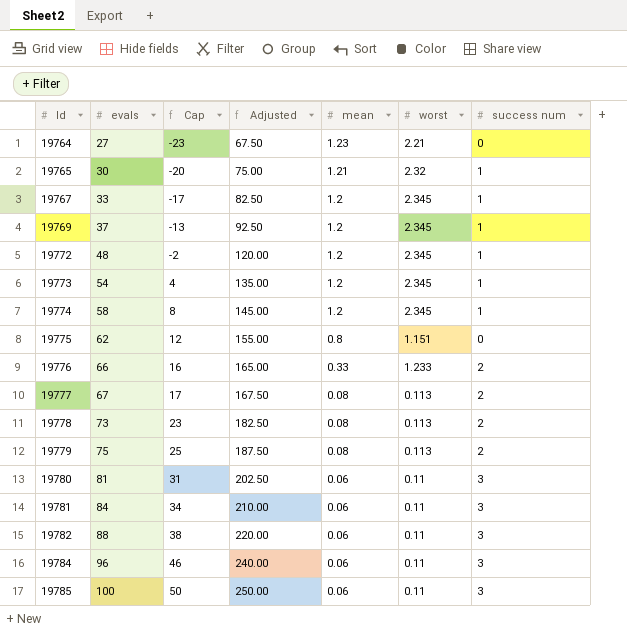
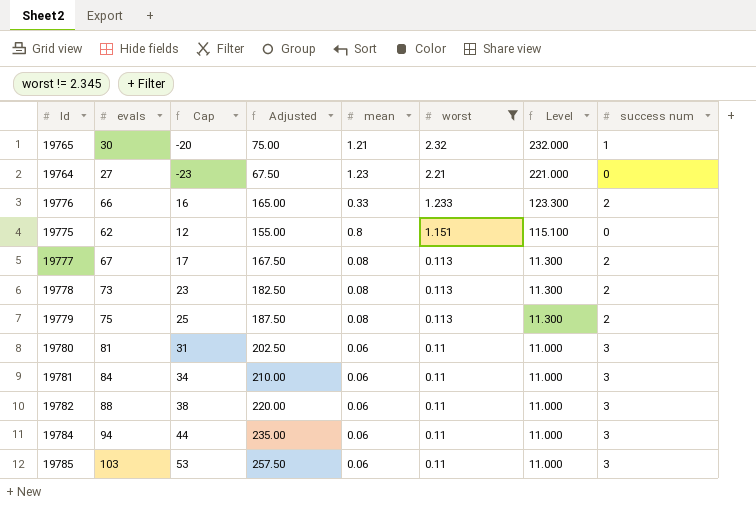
filter: none -> worst != 2.345
row order: Id ascending -> worst descending
column Level | formula: none -> [worst] * 100
19784 | evals: 96 -> 94
19784 | Cap: 46 -> 44
19784 | Adjusted: 240.00 -> 235.00
19785 | evals: 100 -> 103
19785 | Cap: 50 -> 53
19785 | Adjusted: 250.00 -> 257.50

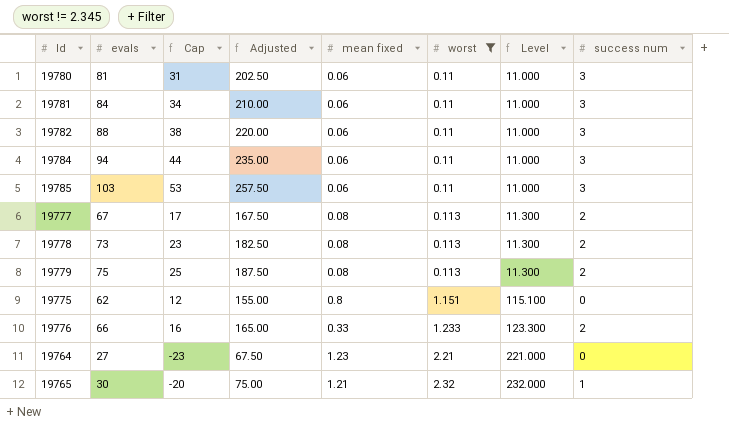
row order: worst descending -> worst ascending
column name: mean -> mean fixed

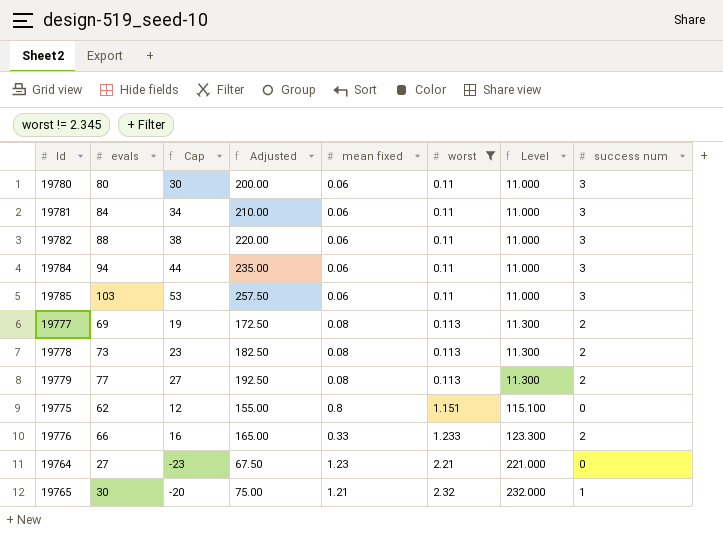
19780 | evals: 81 -> 80
19780 | Cap: 31 -> 30
19780 | Adjusted: 202.50 -> 200.00
19777 | evals: 67 -> 69
19777 | Cap: 17 -> 19
19777 | Adjusted: 167.50 -> 172.50
19779 | evals: 75 -> 77
19779 | Cap: 25 -> 27
19779 | Adjusted: 187.50 -> 192.50

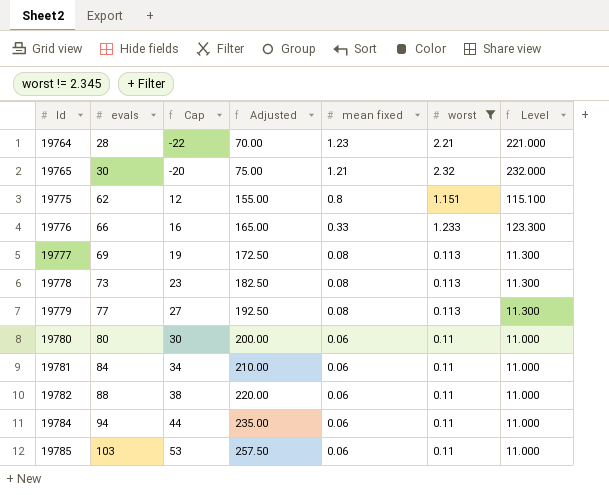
row order: worst ascending -> Id ascending
column success num | position: 8 -> none
19764 | evals: 27 -> 28
19764 | Cap: -23 -> -22
19764 | Adjusted: 67.50 -> 70.00

